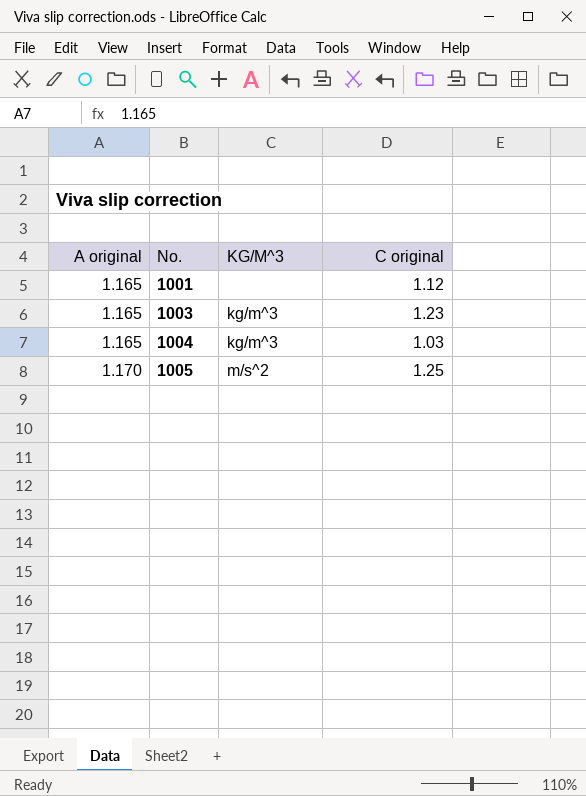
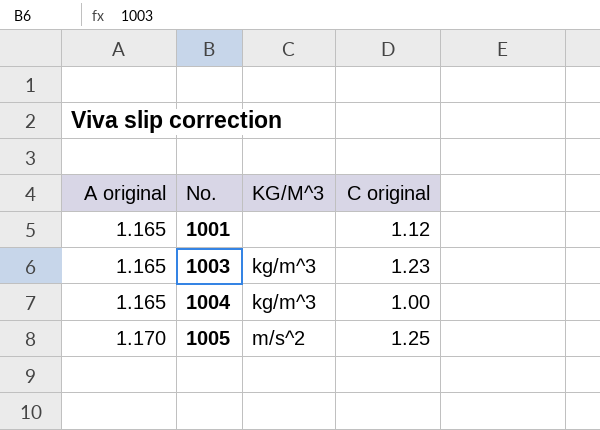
1004 | C original: 1.03 -> 1.00

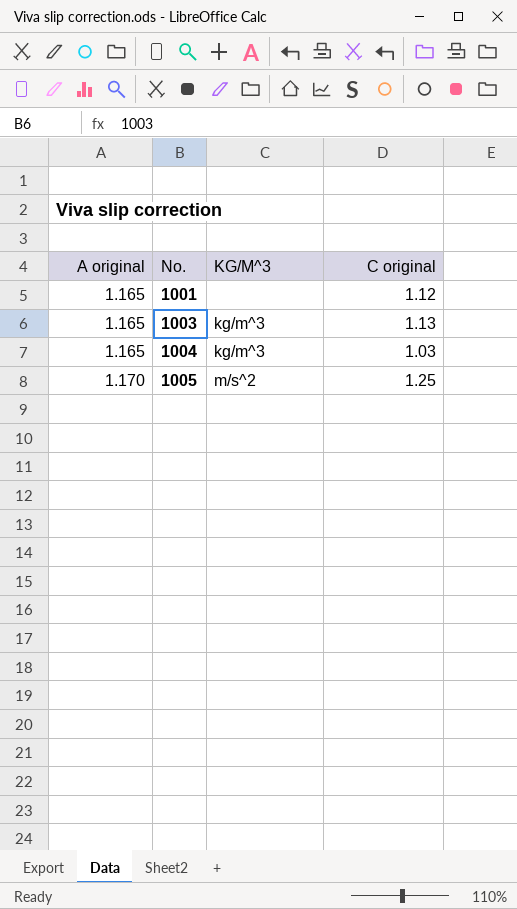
1003 | C original: 1.23 -> 1.13
1004 | C original: 1.00 -> 1.03

